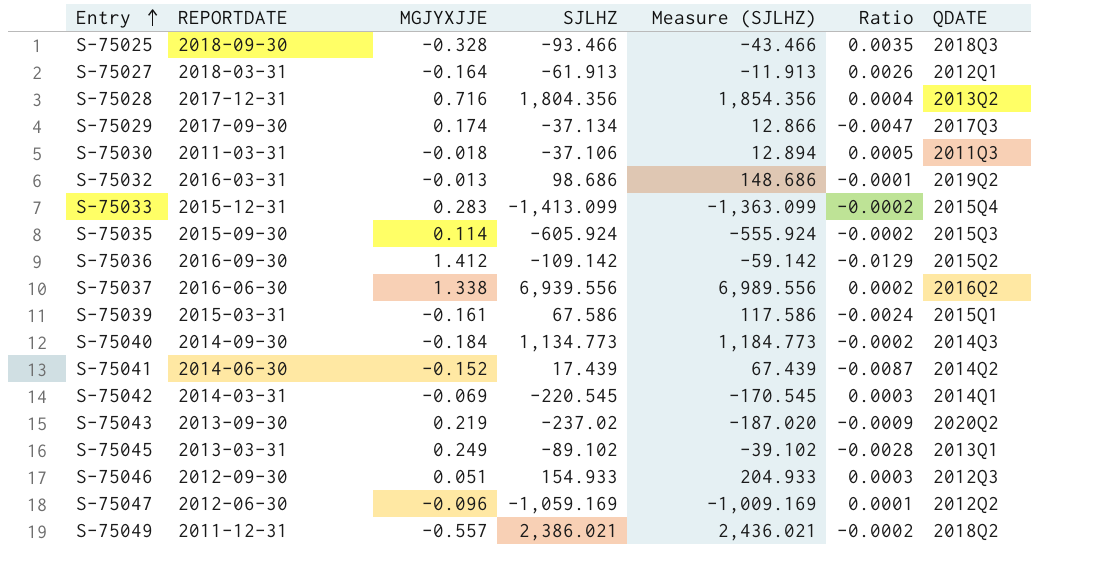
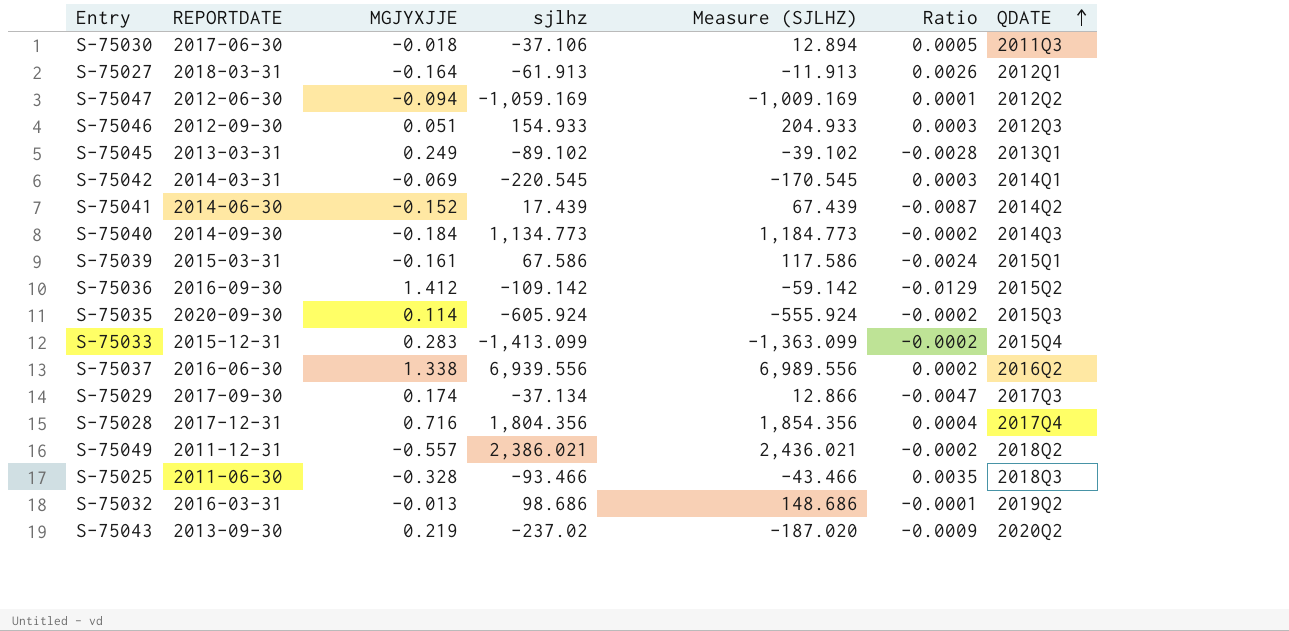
row order: Entry ascending -> QDATE ascending
column name: SJLHZ -> sjlhz
S-75030 | REPORTDATE: 2011-03-31 -> 2017-06-30
S-75047 | MGJYXJJE: -0.096 -> -0.094
S-75035 | REPORTDATE: 2015-09-30 -> 2020-09-30
S-75028 | QDATE: 2013Q2 -> 2017Q4
S-75025 | REPORTDATE: 2018-09-30 -> 2011-06-30

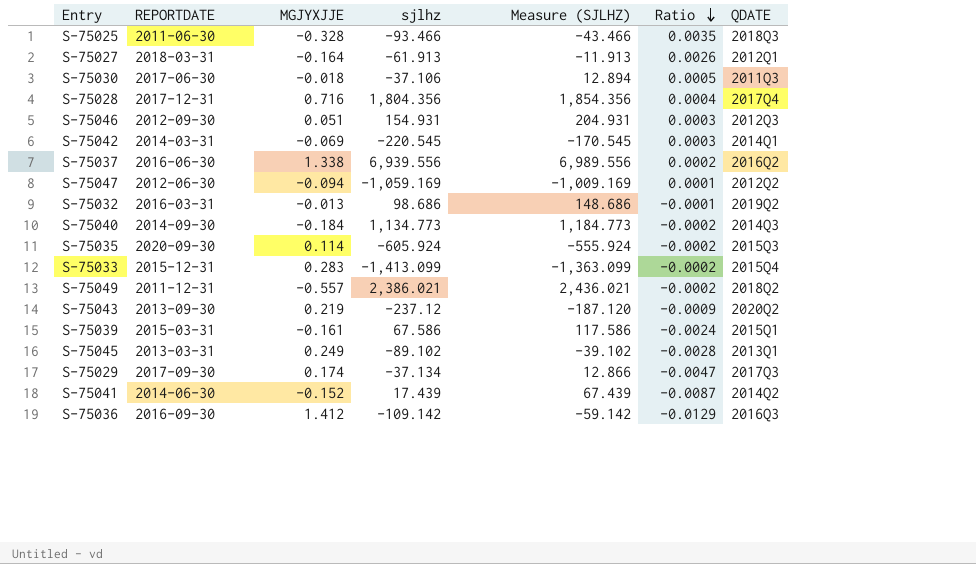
row order: QDATE ascending -> Ratio descending
S-75046 | sjlhz: 154.933 -> 154.931
S-75046 | Measure (SJLHZ): 204.933 -> 204.931
S-75043 | sjlhz: -237.02 -> -237.12
S-75043 | Measure (SJLHZ): -187.020 -> -187.120
S-75036 | QDATE: 2015Q2 -> 2016Q3

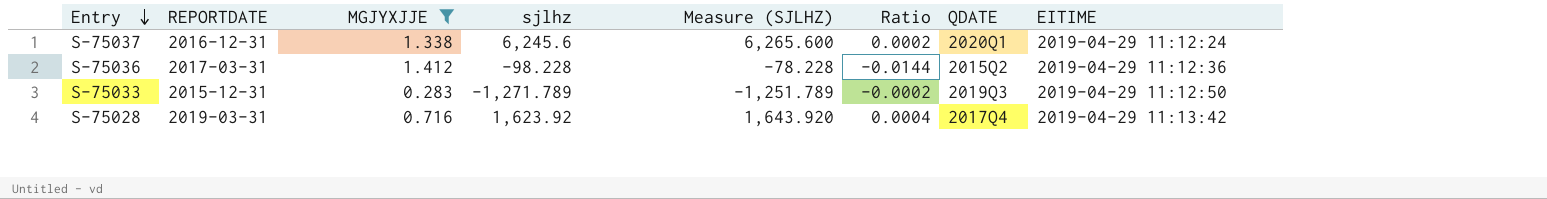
filter: none -> MGJYXJJE >= 0.283
row order: Ratio descending -> Entry descending
column Measure (SJLHZ) | formula: [sjlhz] + 50 -> [sjlhz] + 20
column EITIME | position: none -> 8
S-75037 | REPORTDATE: 2016-06-30 -> 2016-12-31
S-75037 | sjlhz: 6,939.556 -> 6,245.6
S-75037 | QDATE: 2016Q2 -> 2020Q1
S-75036 | REPORTDATE: 2016-09-30 -> 2017-03-31
S-75036 | sjlhz: -109.142 -> -98.228
S-75036 | Ratio: -0.0129 -> -0.0144
S-75036 | QDATE: 2016Q3 -> 2015Q2
S-75033 | sjlhz: -1,413.099 -> -1,271.789
S-75033 | QDATE: 2015Q4 -> 2019Q3
S-75028 | REPORTDATE: 2017-12-31 -> 2019-03-31
S-75028 | sjlhz: 1,804.356 -> 1,623.92

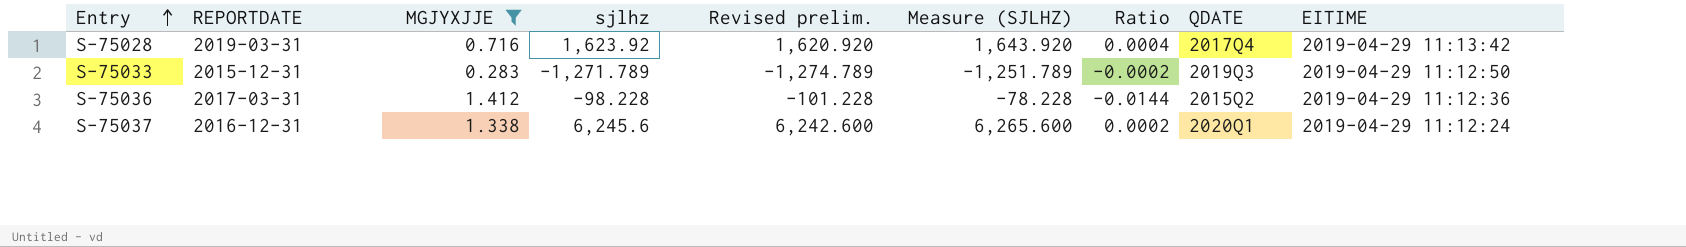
row order: Entry descending -> Entry ascending
column Revised prelim. | formula: none -> [sjlhz] - 3

